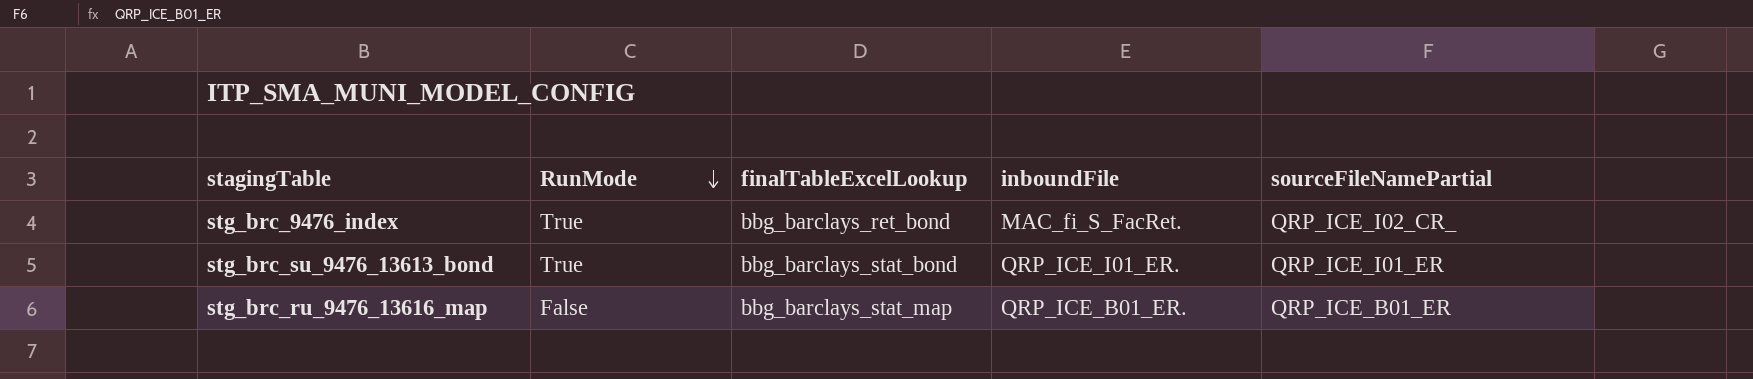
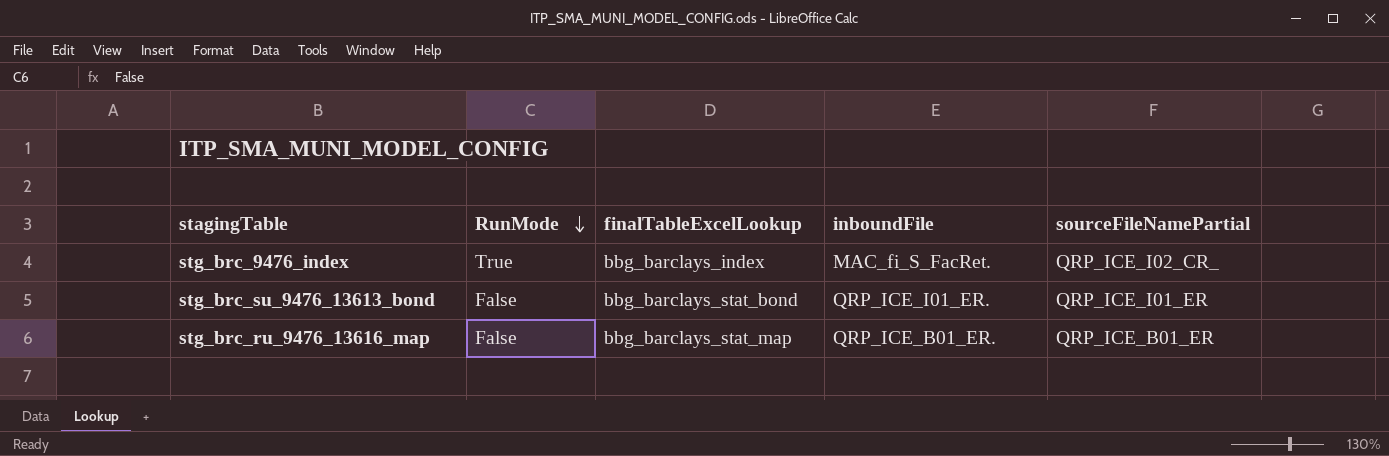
stg_brc_9476_index | finalTableExcelLookup: bbg_barclays_ret_bond -> bbg_barclays_index
stg_brc_su_9476_13613_bond | RunMode: True -> False

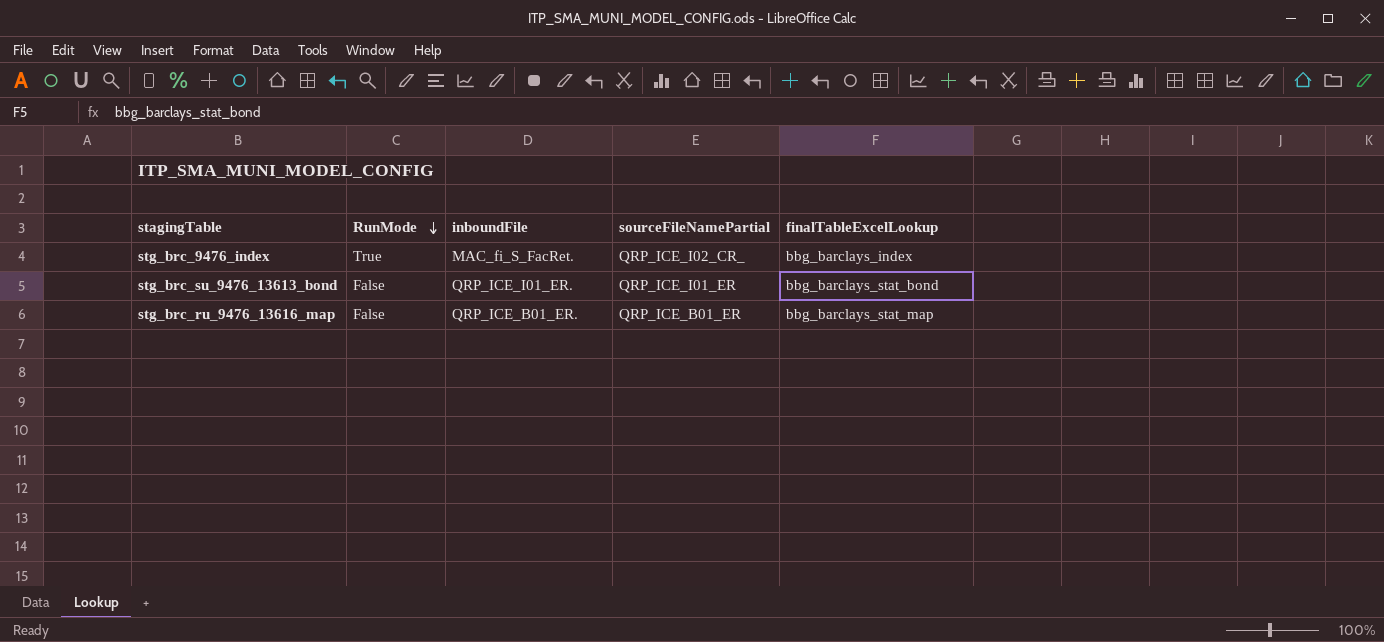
column finalTableExcelLookup | position: 3 -> 5

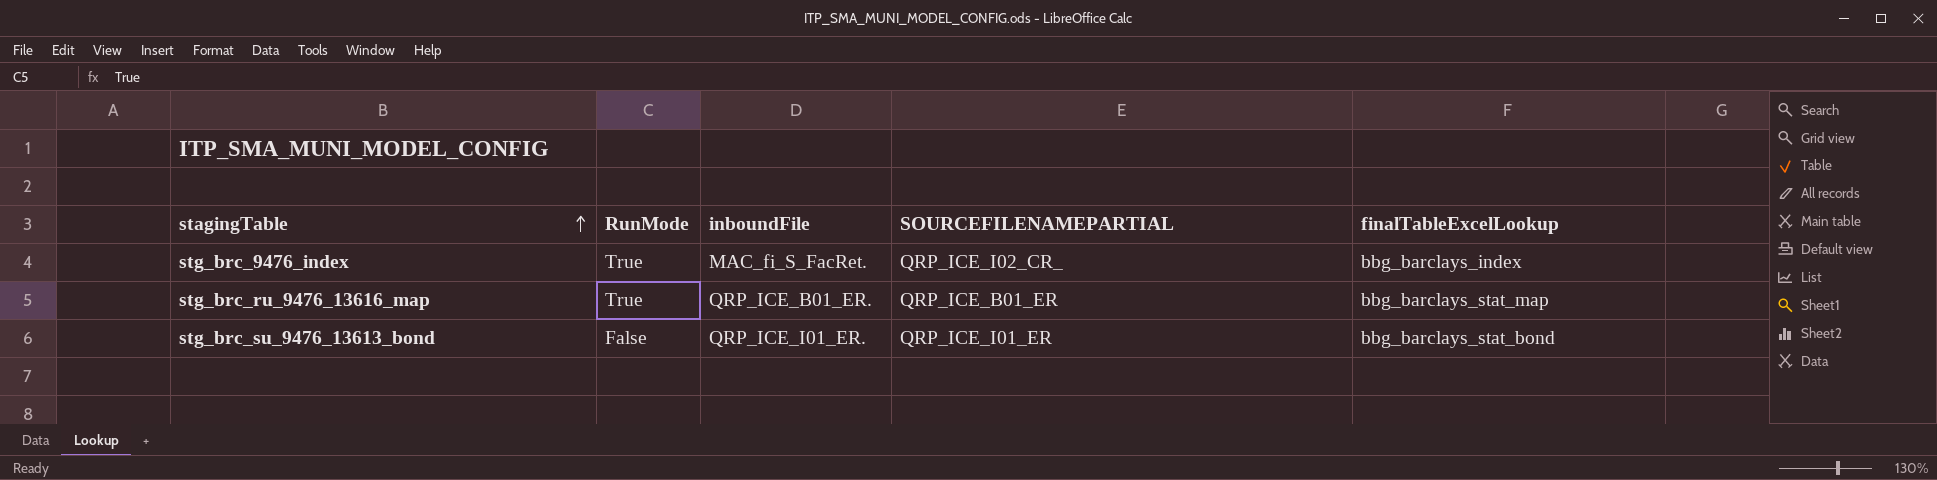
row order: RunMode descending -> stagingTable ascending
column name: sourceFileNamePartial -> SOURCEFILENAMEPARTIAL
stg_brc_ru_9476_13616_map | RunMode: False -> True

